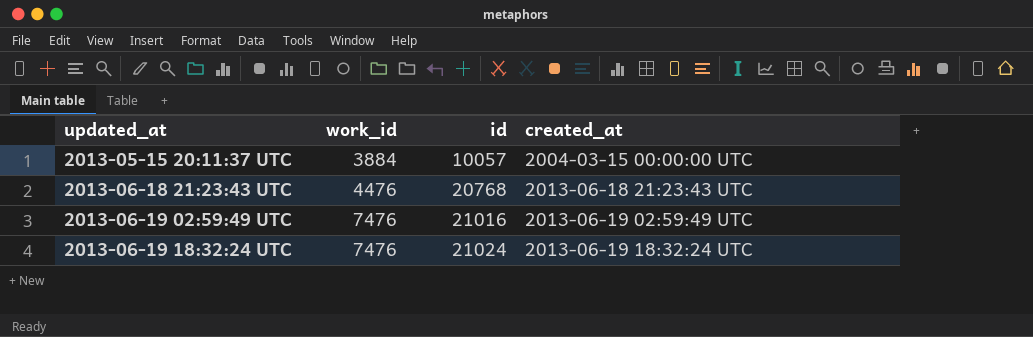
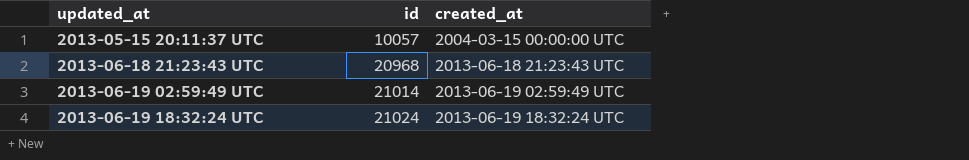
column work_id | position: 2 -> none
2013-06-18 21:23:43 UTC | id: 20768 -> 20968
2013-06-19 02:59:49 UTC | id: 21016 -> 21014

